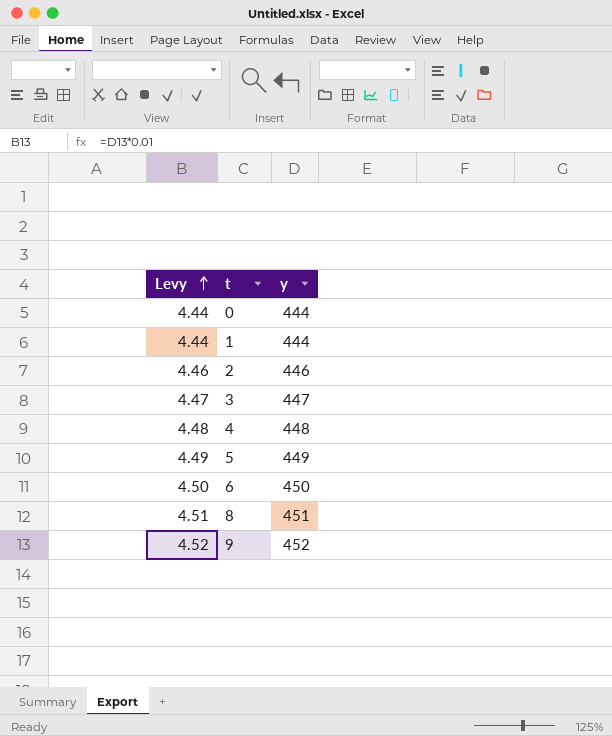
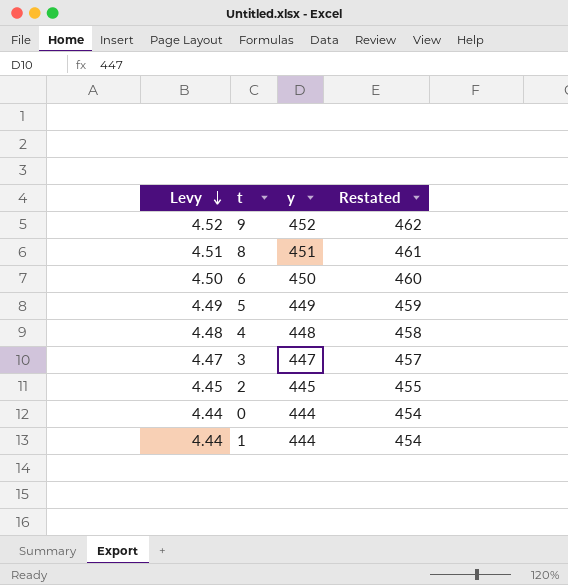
row order: Levy ascending -> Levy descending
column Restated | formula: none -> [y] + 10
2 | Levy: 4.46 -> 4.45
2 | y: 446 -> 445

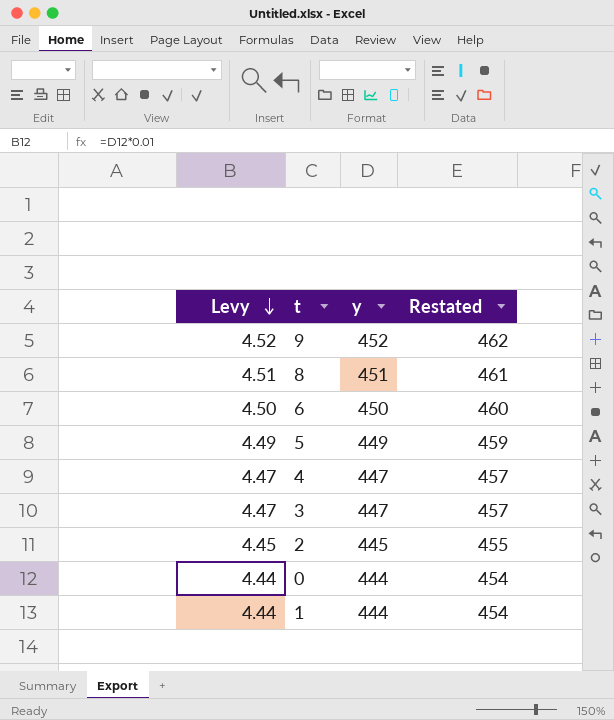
4 | Levy: 4.48 -> 4.47
4 | y: 448 -> 447
4 | Restated: 458 -> 457

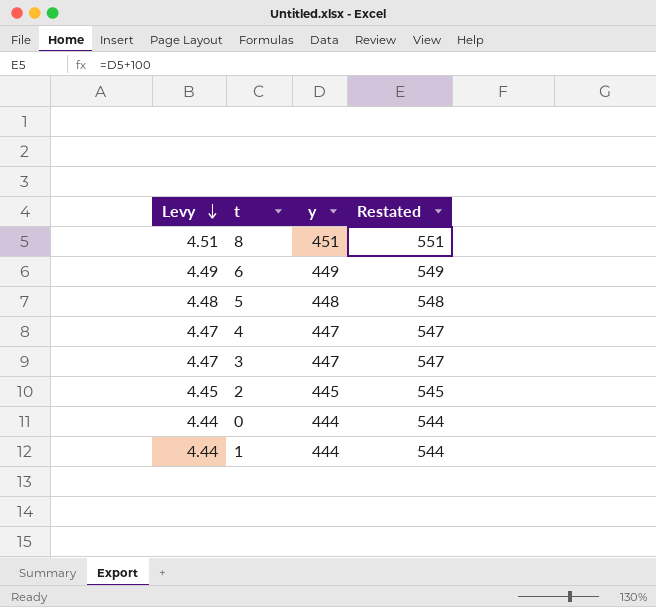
column Restated | formula: [y] + 10 -> [y] + 100
row 9: 4.52 | 452 | 462 -> none
6 | Levy: 4.50 -> 4.49
6 | y: 450 -> 449
5 | Levy: 4.49 -> 4.48
5 | y: 449 -> 448

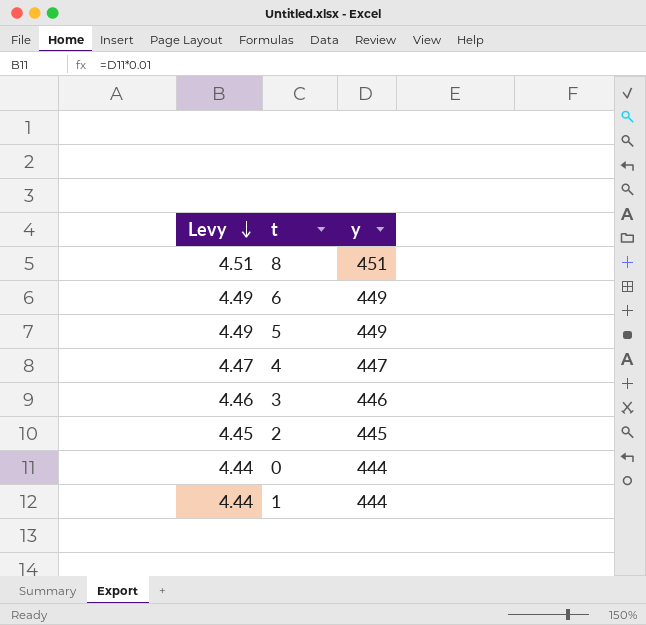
column Restated | formula: [y] + 100 -> none
5 | Levy: 4.48 -> 4.49
5 | y: 448 -> 449
3 | Levy: 4.47 -> 4.46
3 | y: 447 -> 446

